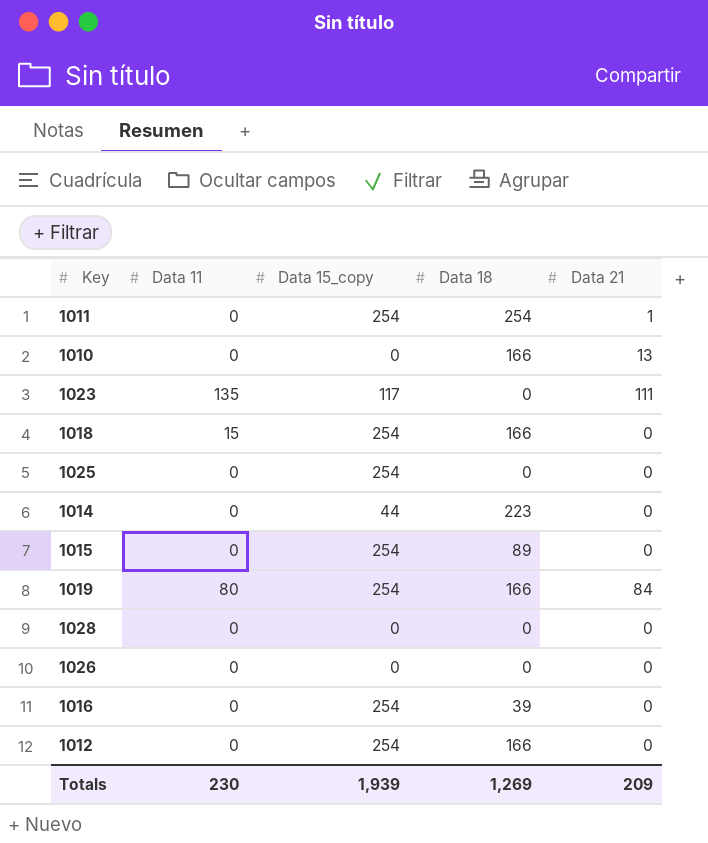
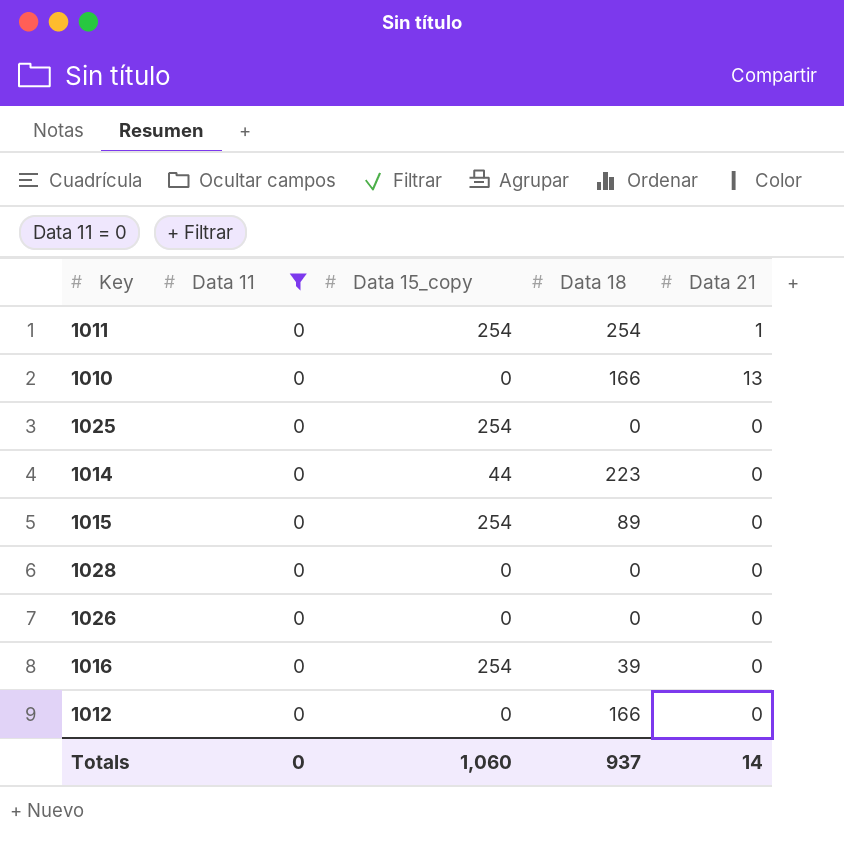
filter: none -> Data 11 = 0
1012 | Data 15_copy: 254 -> 0
Totals | Data 11: 230 -> 0
Totals | Data 15_copy: 1,939 -> 1,060
Totals | Data 18: 1,269 -> 937
Totals | Data 21: 209 -> 14

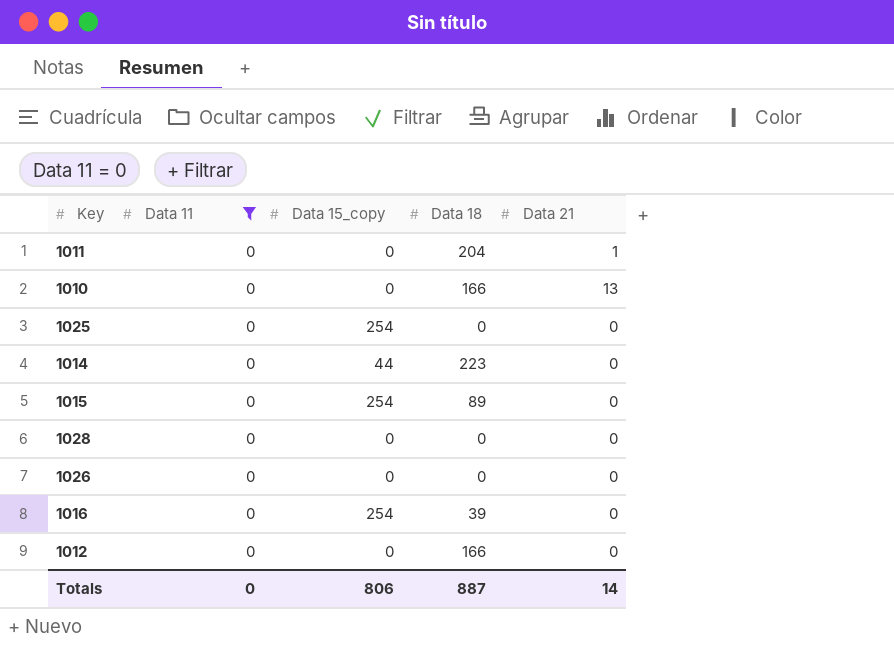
1011 | Data 15_copy: 254 -> 0
1011 | Data 18: 254 -> 204
Totals | Data 15_copy: 1,060 -> 806
Totals | Data 18: 937 -> 887

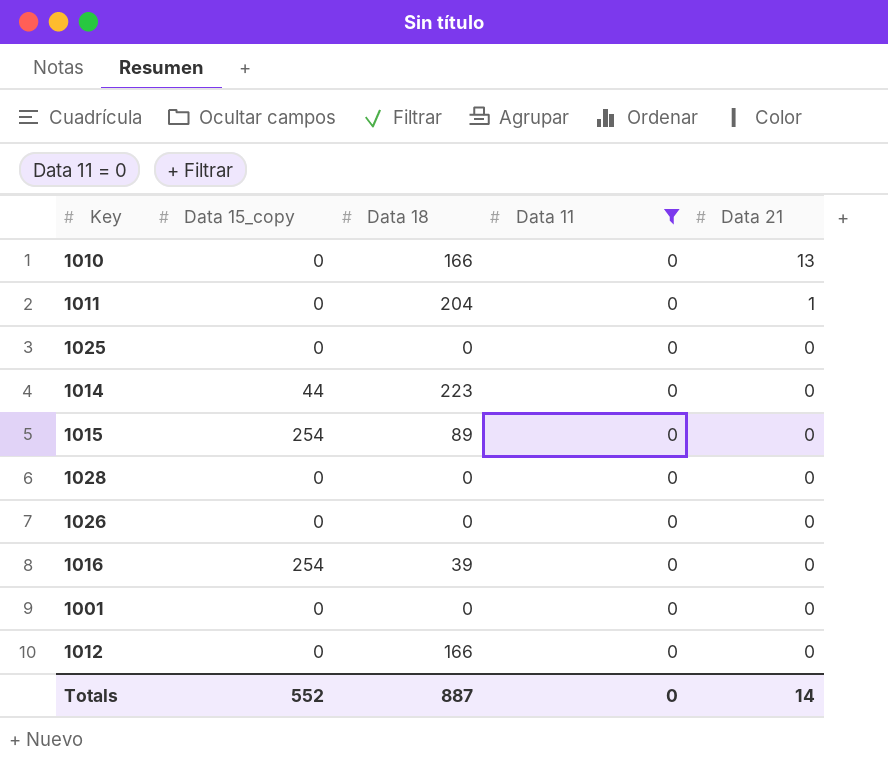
row order: none -> Data 21 descending
column Data 11 | position: 2 -> 4
1025 | Data 15_copy: 254 -> 0
row 1001: none -> 0 | 0 | 0 | 0
Totals | Data 15_copy: 806 -> 552

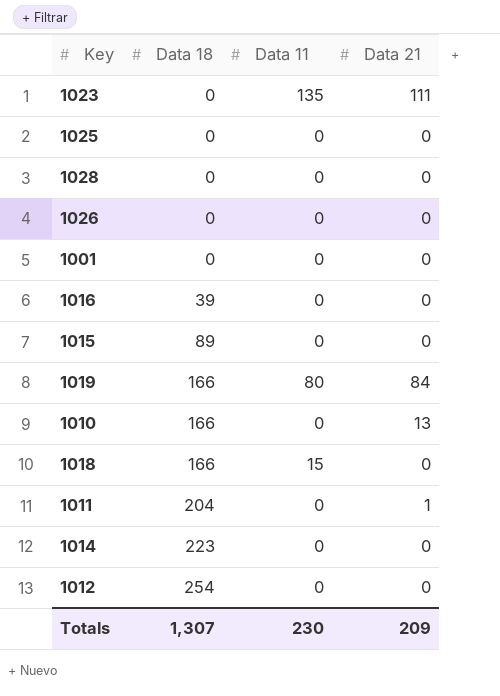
filter: Data 11 = 0 -> none
row order: Data 21 descending -> Data 18 ascending
column Data 15_copy | position: 2 -> none
1012 | Data 18: 166 -> 254
Totals | Data 18: 887 -> 1,307
Totals | Data 11: 0 -> 230
Totals | Data 21: 14 -> 209

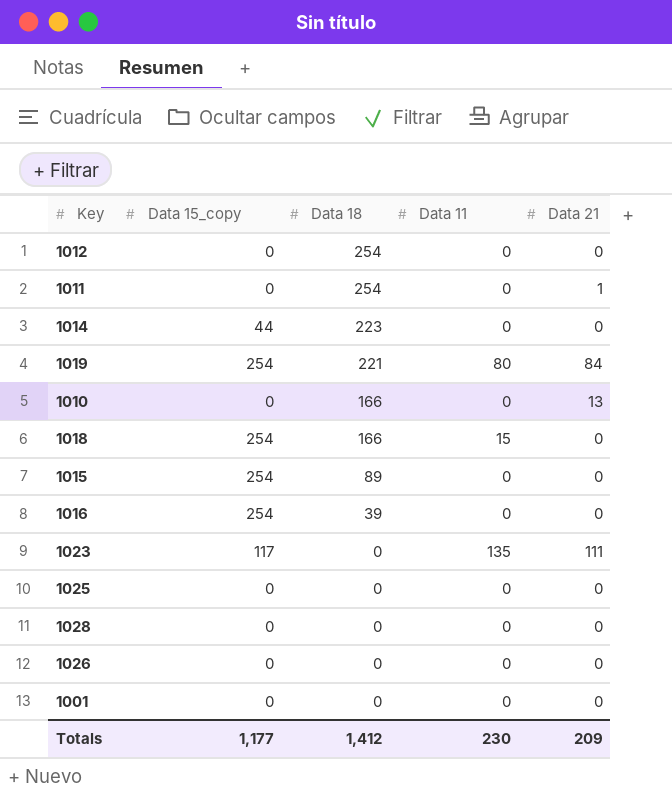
row order: Data 18 ascending -> Data 18 descending
column Data 15_copy | position: none -> 2
1011 | Data 18: 204 -> 254
1019 | Data 18: 166 -> 221
Totals | Data 18: 1,307 -> 1,412

